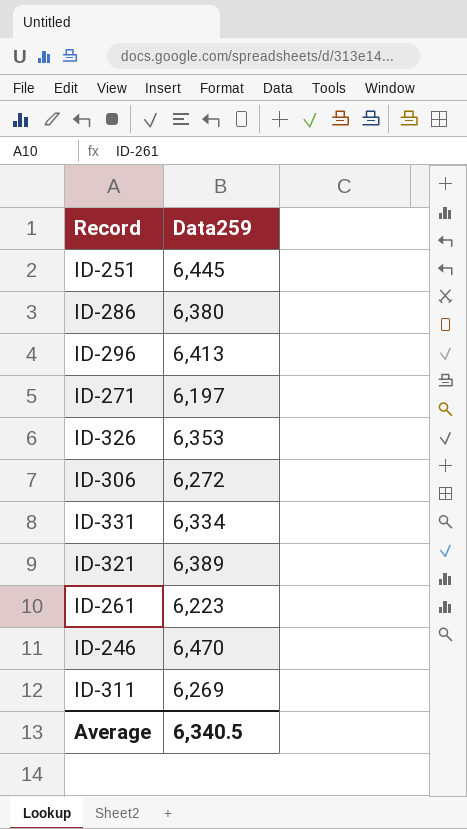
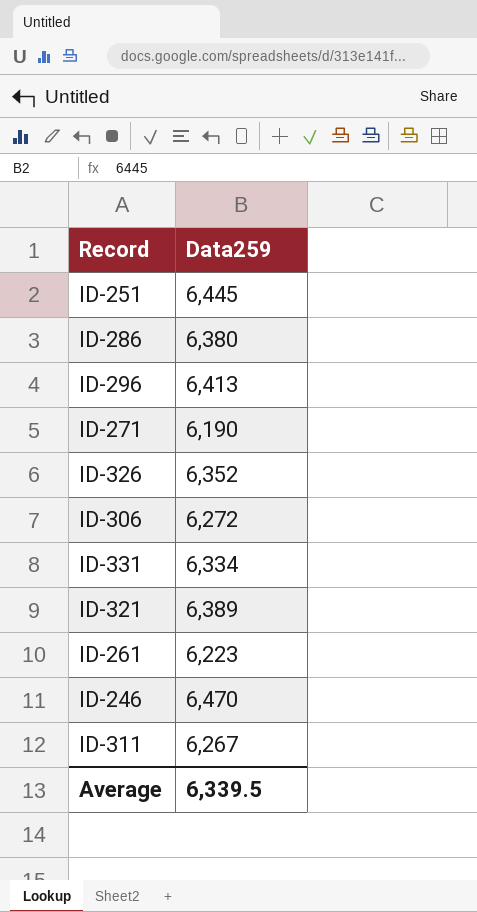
ID-271 | Data259: 6,197 -> 6,190
ID-326 | Data259: 6,353 -> 6,352
ID-311 | Data259: 6,269 -> 6,267
Average | Data259: 6,340.5 -> 6,339.5

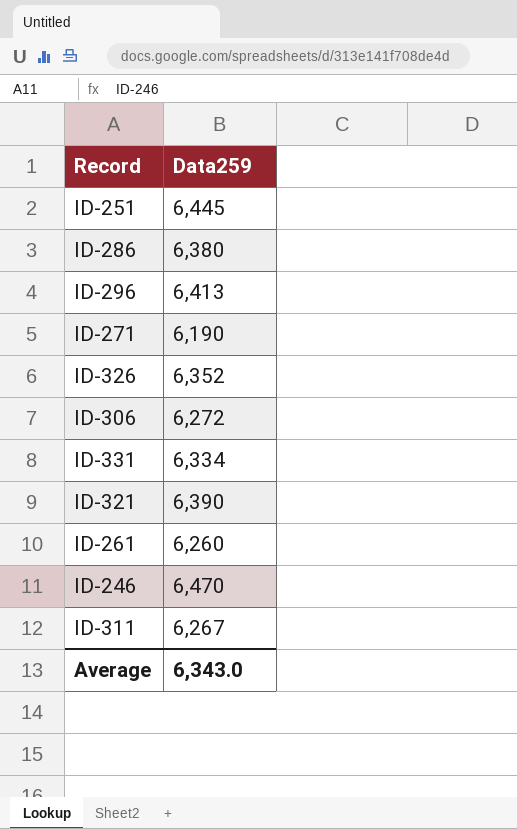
ID-321 | Data259: 6,389 -> 6,390
ID-261 | Data259: 6,223 -> 6,260
Average | Data259: 6,339.5 -> 6,343.0

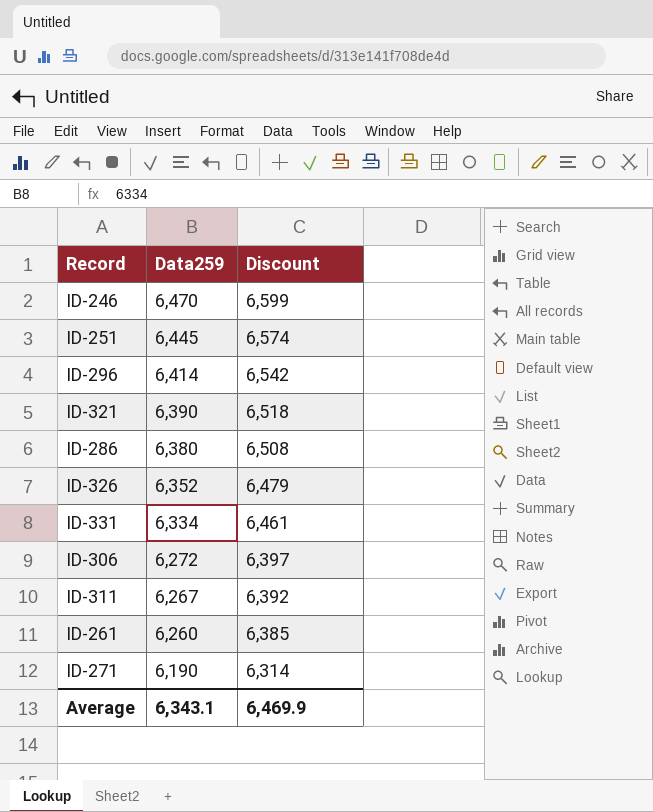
row order: none -> Data259 descending
column Discount | formula: none -> [Data259] * 1.02
ID-296 | Data259: 6,413 -> 6,414
Average | Data259: 6,343.0 -> 6,343.1

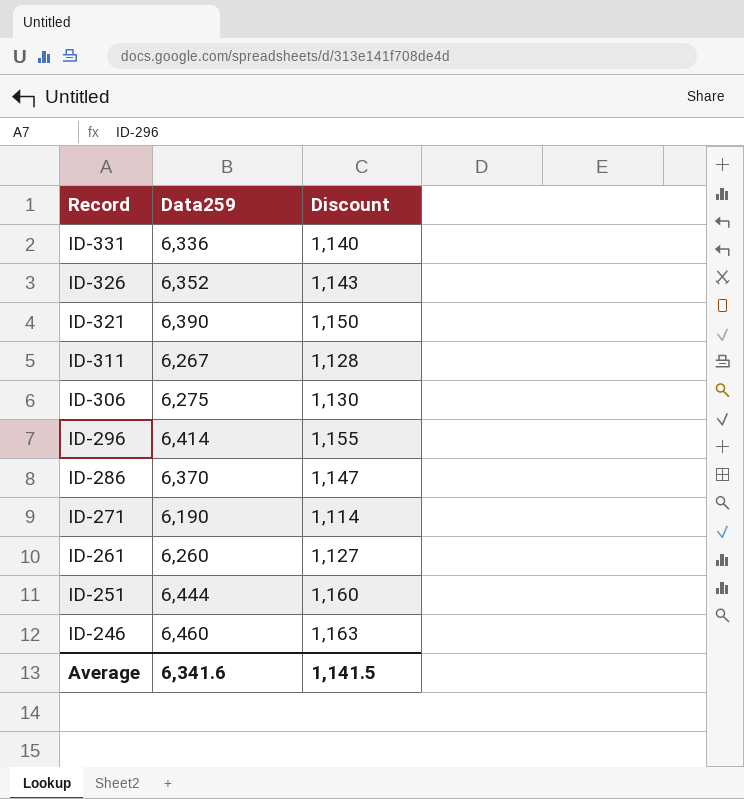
row order: Data259 descending -> Record descending
column Discount | formula: [Data259] * 1.02 -> [Data259] * 0.18
ID-331 | Data259: 6,334 -> 6,336
ID-306 | Data259: 6,272 -> 6,275
ID-286 | Data259: 6,380 -> 6,370
ID-251 | Data259: 6,445 -> 6,444
ID-246 | Data259: 6,470 -> 6,460
Average | Data259: 6,343.1 -> 6,341.6
Average | Discount: 6,469.9 -> 1,141.5

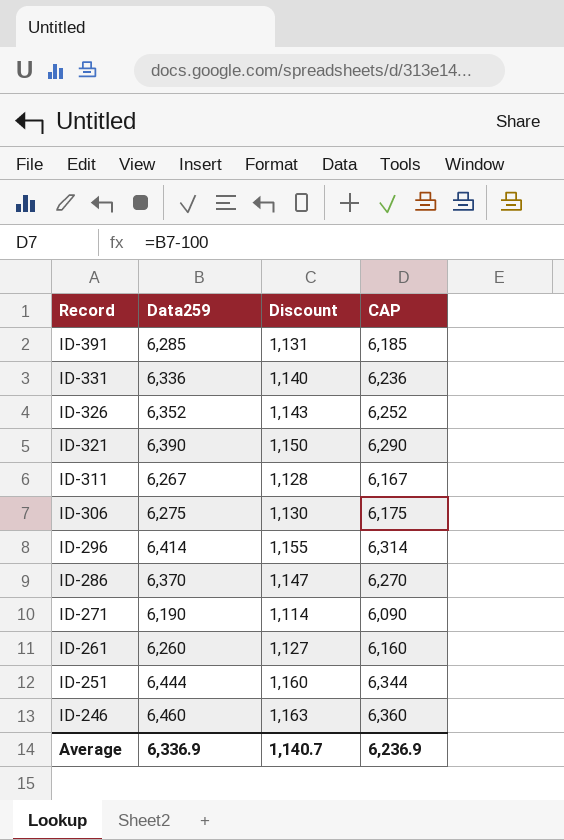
column CAP | formula: none -> [Data259] - 100
row ID-391: none -> 6,285 | 1,131 | 6,185
Average | Data259: 6,341.6 -> 6,336.9
Average | Discount: 1,141.5 -> 1,140.7

